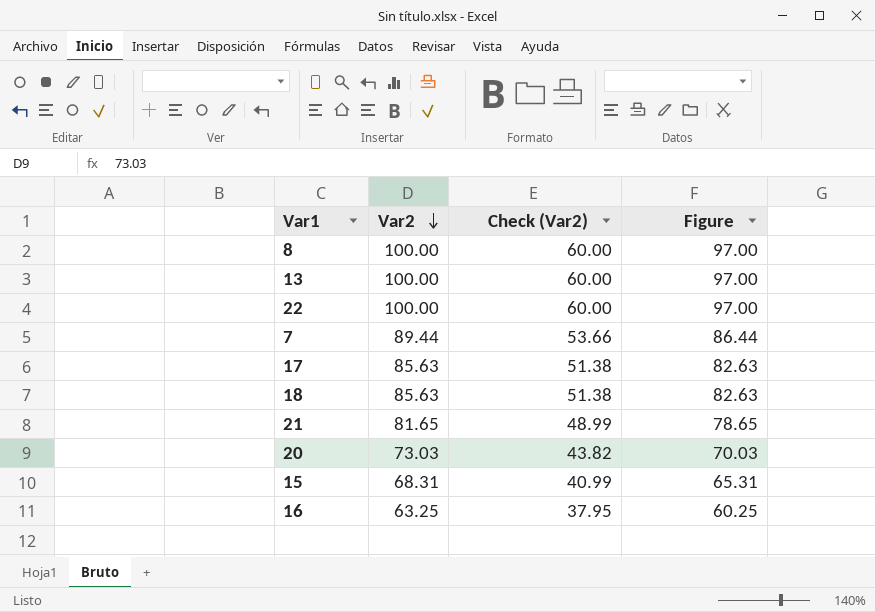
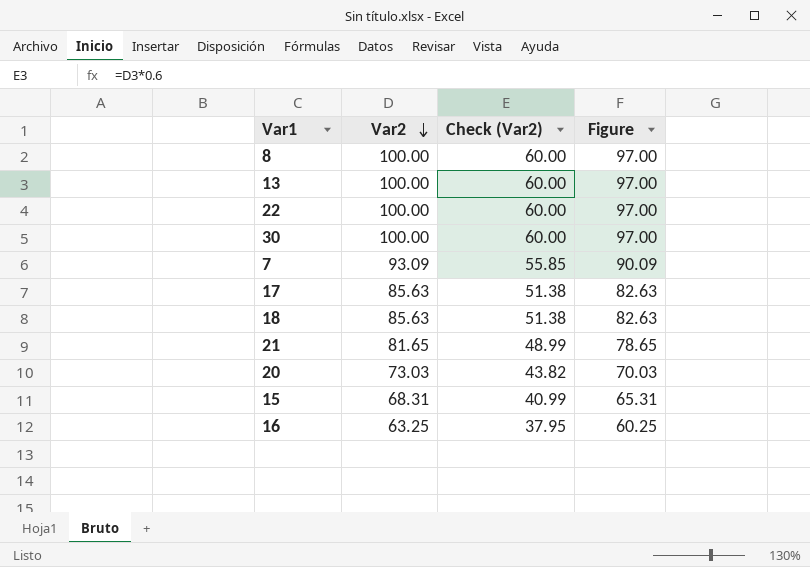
row 30: none -> 100.00 | 60.00 | 97.00
7 | Var2: 89.44 -> 93.09
7 | Check (Var2): 53.66 -> 55.85
7 | Figure: 86.44 -> 90.09

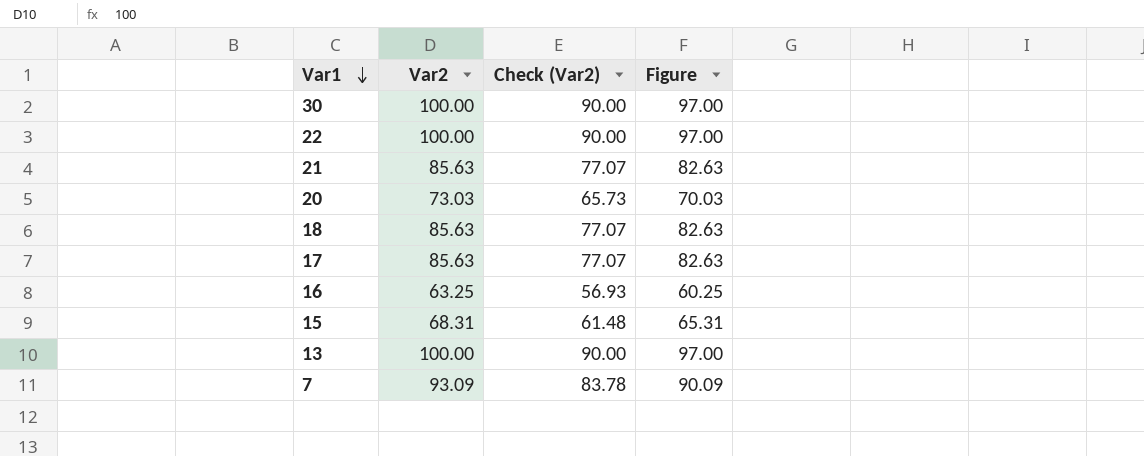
row order: Var2 descending -> Var1 descending
column Check (Var2) | formula: [Var2] * 0.6 -> [Var2] * 0.9
row 8: 100.00 | 60.00 | 97.00 -> none
21 | Var2: 81.65 -> 85.63
21 | Figure: 78.65 -> 82.63

